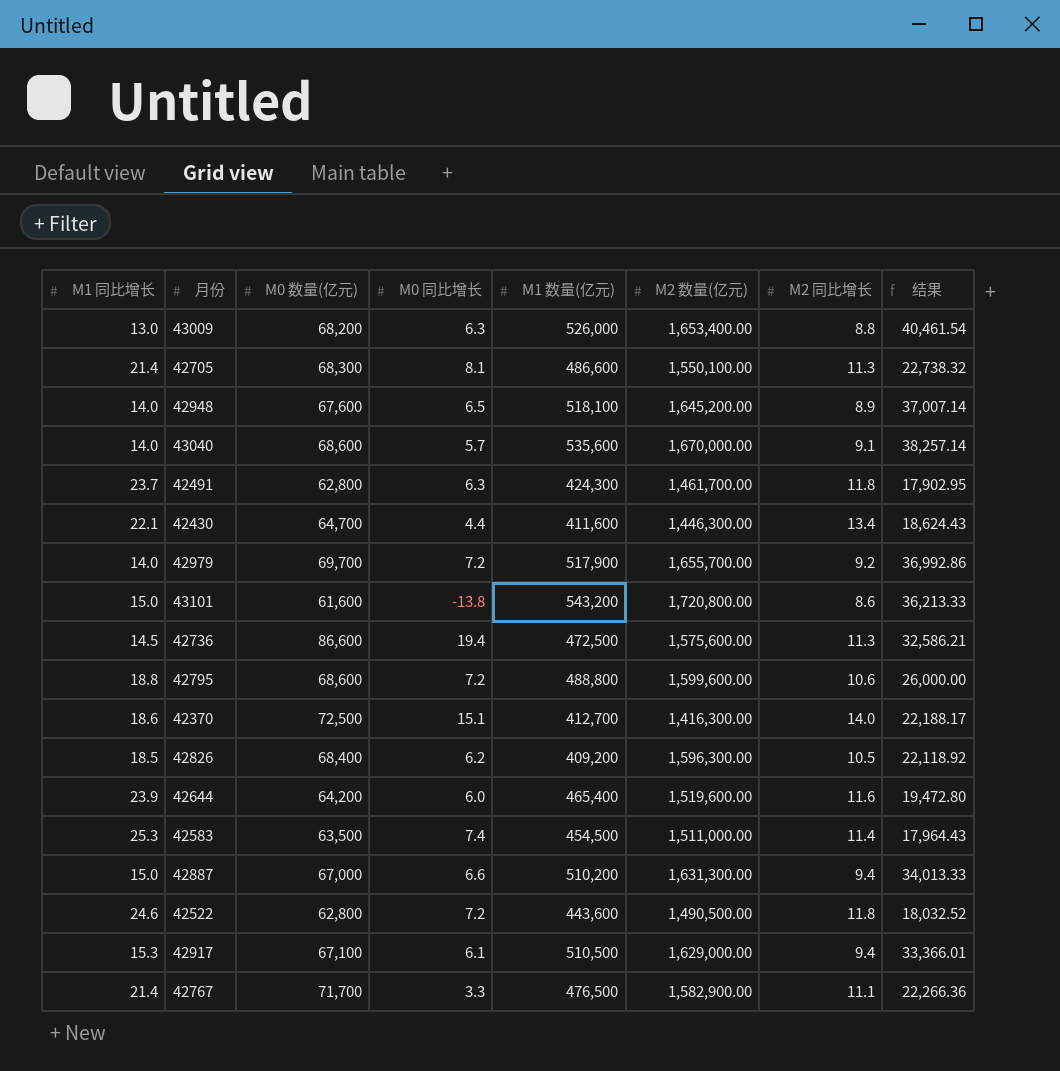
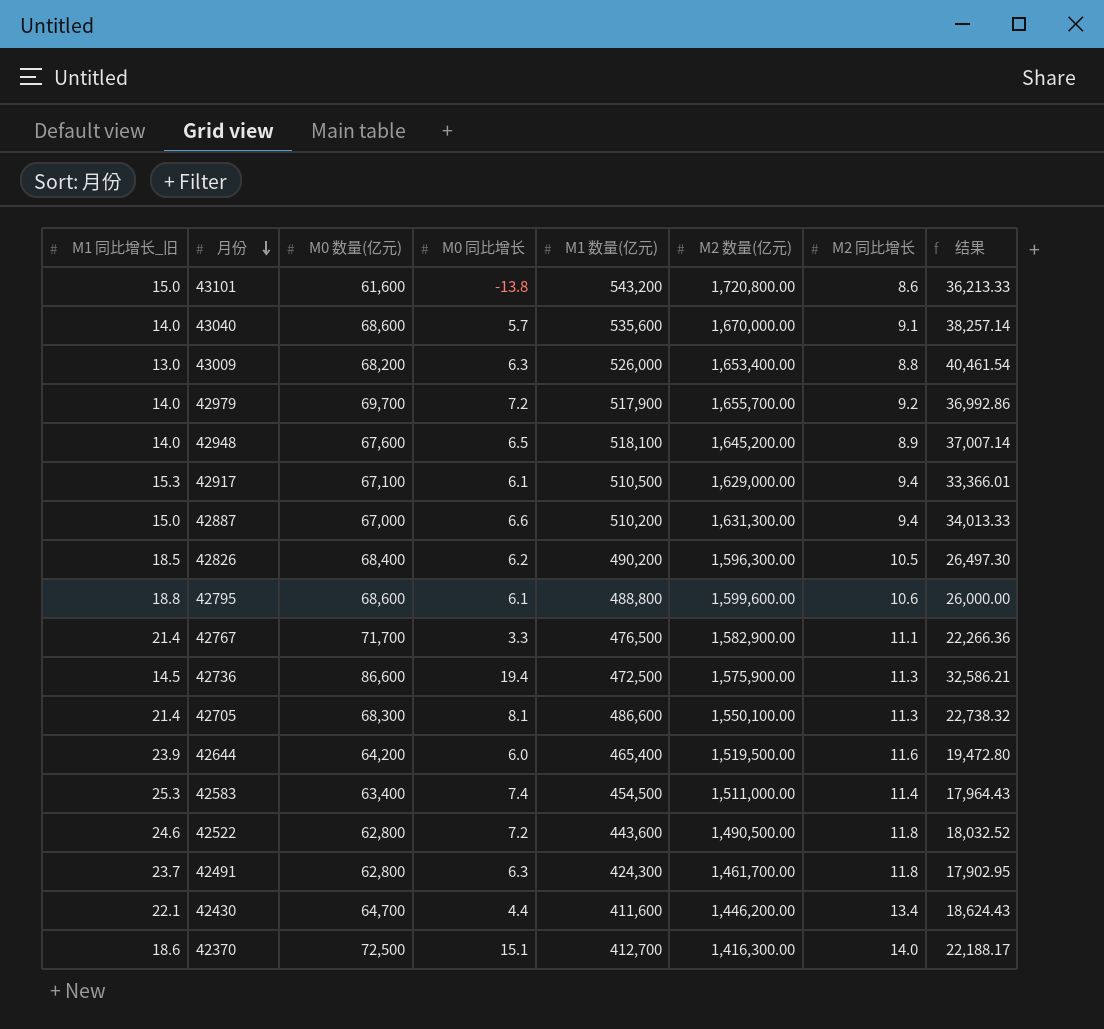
row order: none -> 月份 descending
column name: M1 同比增长 -> M1 同比增长_旧
42826 | M1 数量(亿元): 409,200 -> 490,200
42826 | 结果: 22,118.92 -> 26,497.30
42795 | M0 同比增长: 7.2 -> 6.1
42736 | M2 数量(亿元): 1,575,600.00 -> 1,575,900.00
42644 | M2 数量(亿元): 1,519,600.00 -> 1,519,500.00
42583 | M0 数量(亿元): 63,500 -> 63,400
42430 | M2 数量(亿元): 1,446,300.00 -> 1,446,200.00

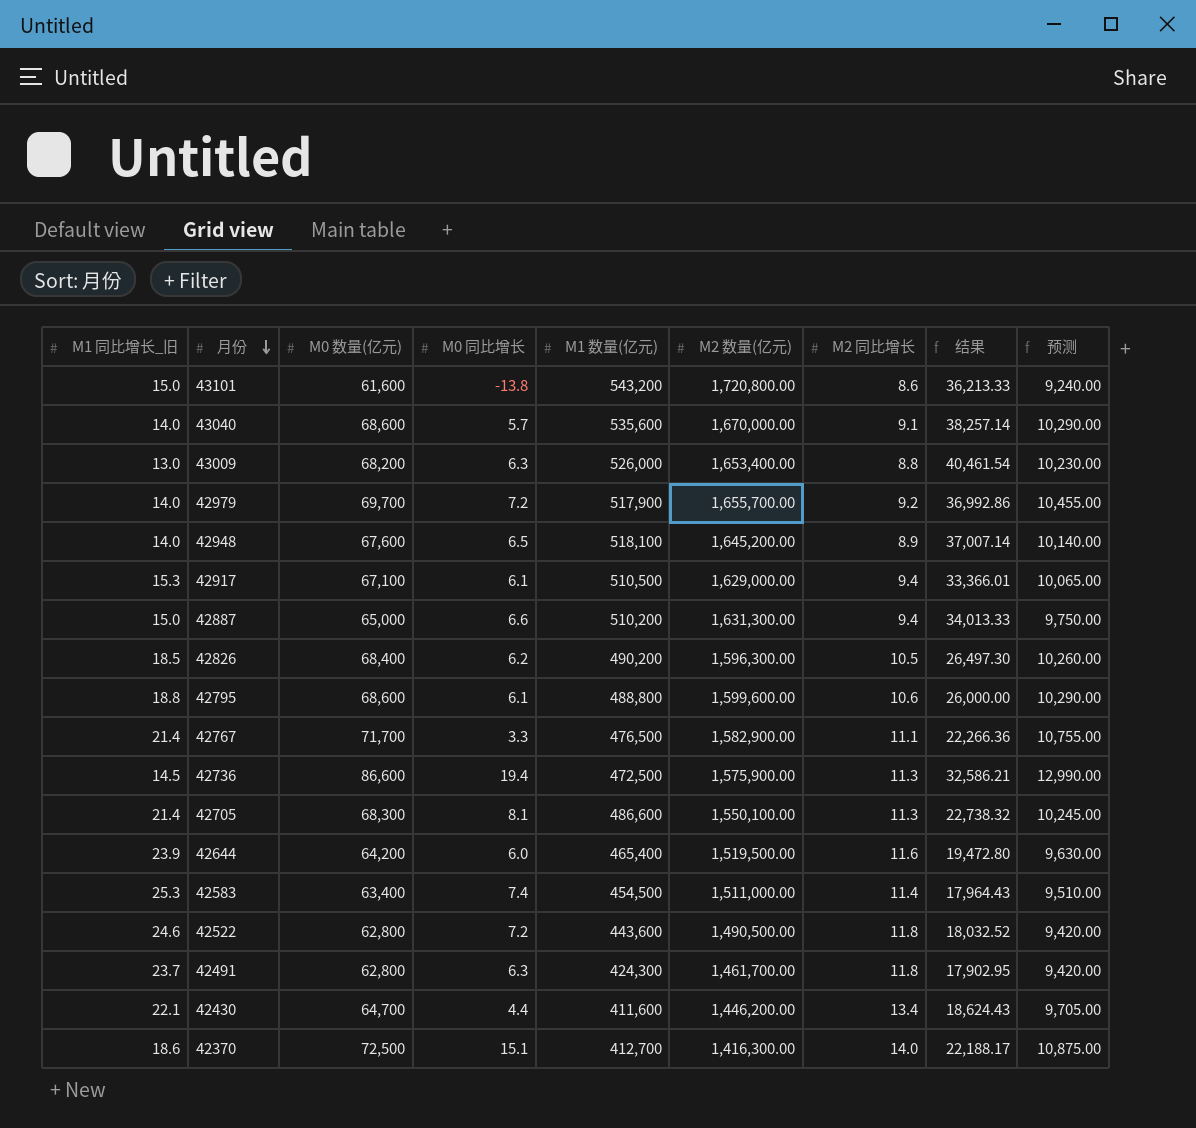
column 预测 | formula: none -> [M0 数量(亿元)] * 0.15
42887 | M0 数量(亿元): 67,000 -> 65,000

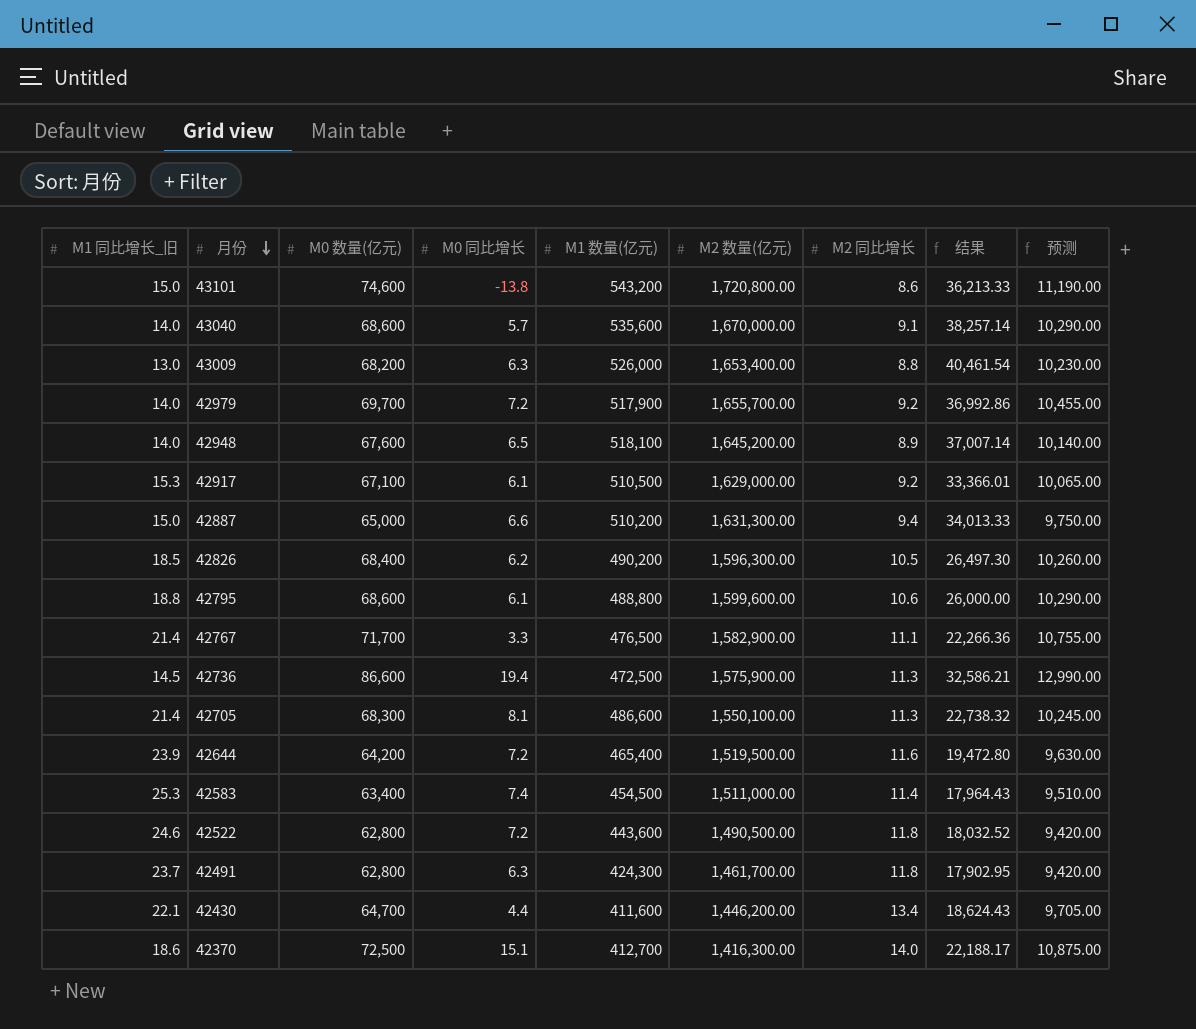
43101 | M0 数量(亿元): 61,600 -> 74,600
43101 | 预测: 9,240.00 -> 11,190.00
42917 | M2 同比增长: 9.4 -> 9.2
42644 | M0 同比增长: 6.0 -> 7.2

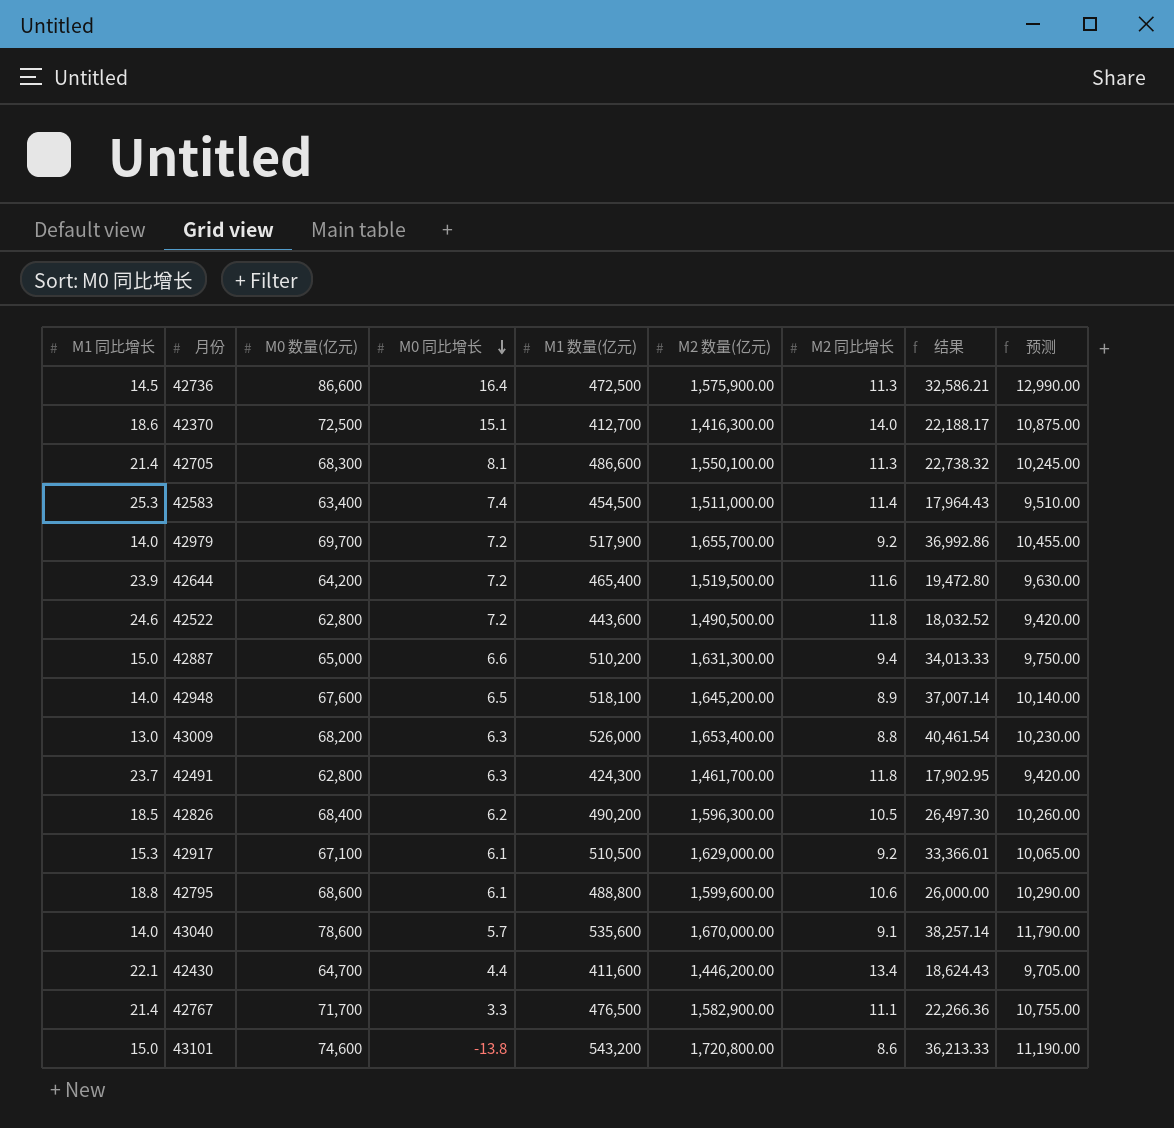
row order: 月份 descending -> M0 同比增长 descending
column name: M1 同比增长_旧 -> M1 同比增长
42736 | M0 同比增长: 19.4 -> 16.4
43040 | M0 数量(亿元): 68,600 -> 78,600
43040 | 预测: 10,290.00 -> 11,790.00

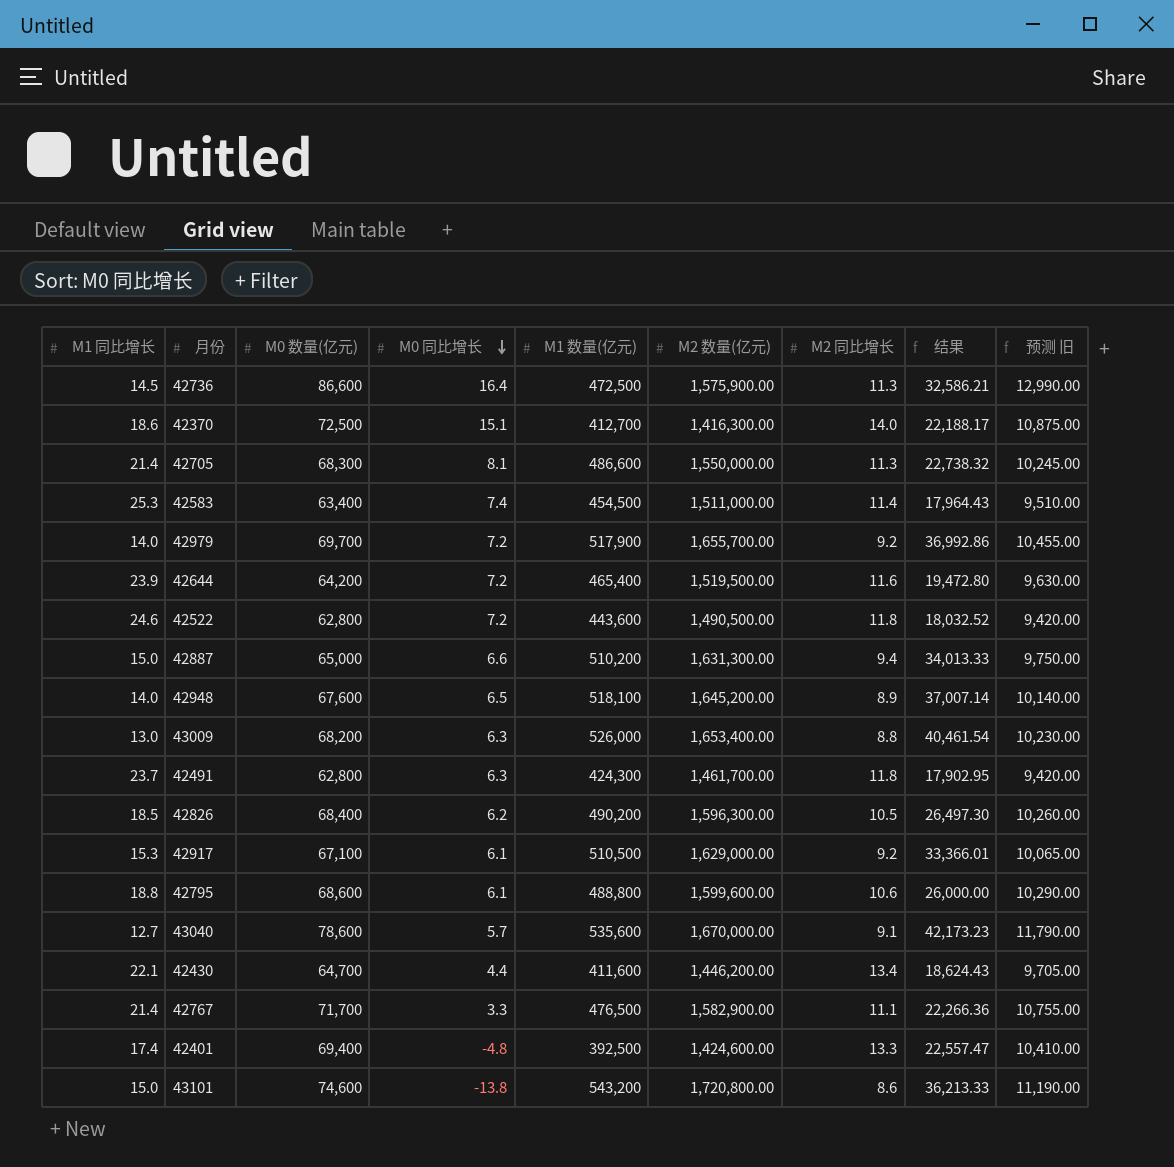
column name: 预测 -> 预测 旧
42705 | M2 数量(亿元): 1,550,100.00 -> 1,550,000.00
43040 | M1 同比增长: 14.0 -> 12.7
43040 | 结果: 38,257.14 -> 42,173.23
row 42401: none -> 17.4 | 69,400 | -4.8 | 392,500 | 1,424,600.00 | 13.3 | 22,557.47 | 10,410.00

